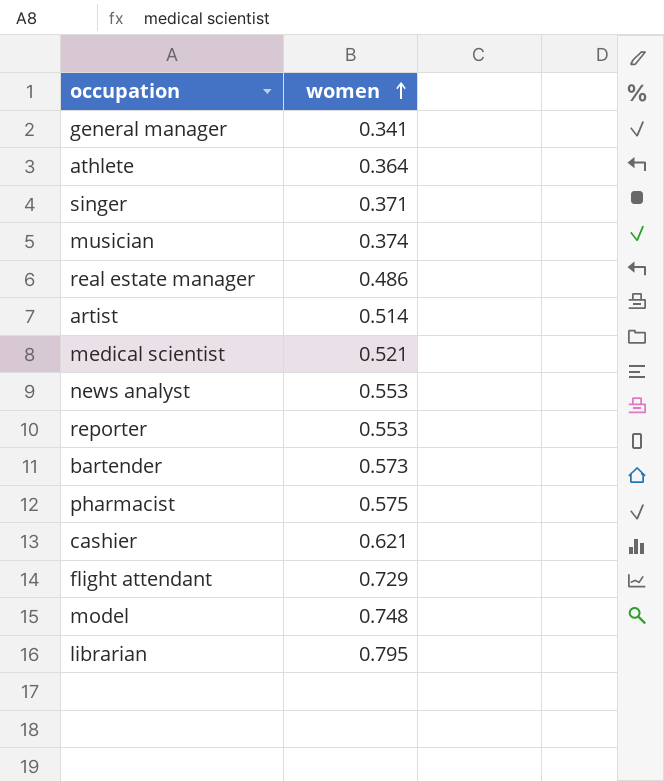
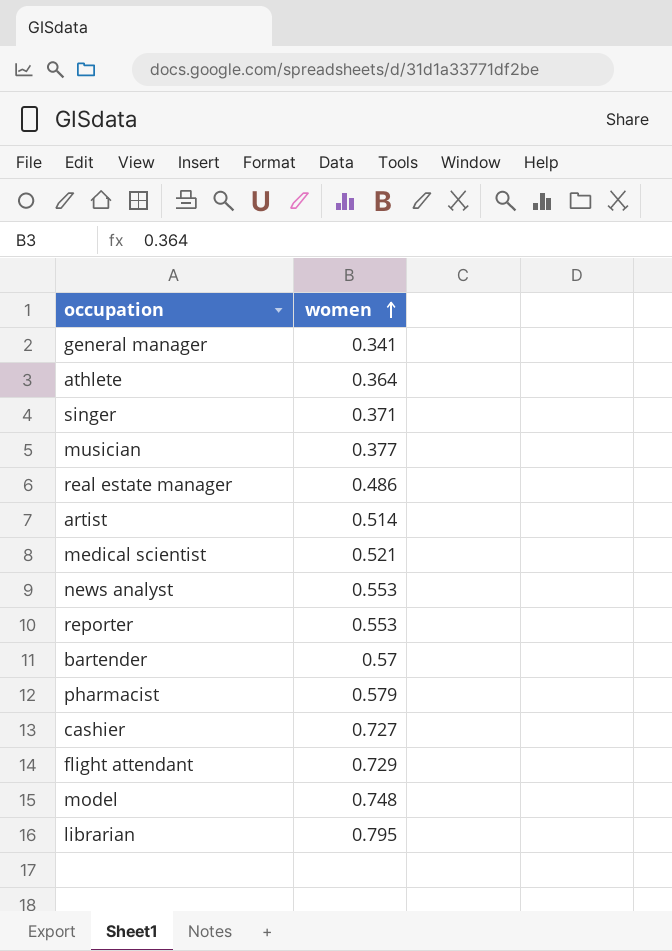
musician | women: 0.374 -> 0.377
bartender | women: 0.573 -> 0.57
pharmacist | women: 0.575 -> 0.579
cashier | women: 0.621 -> 0.727

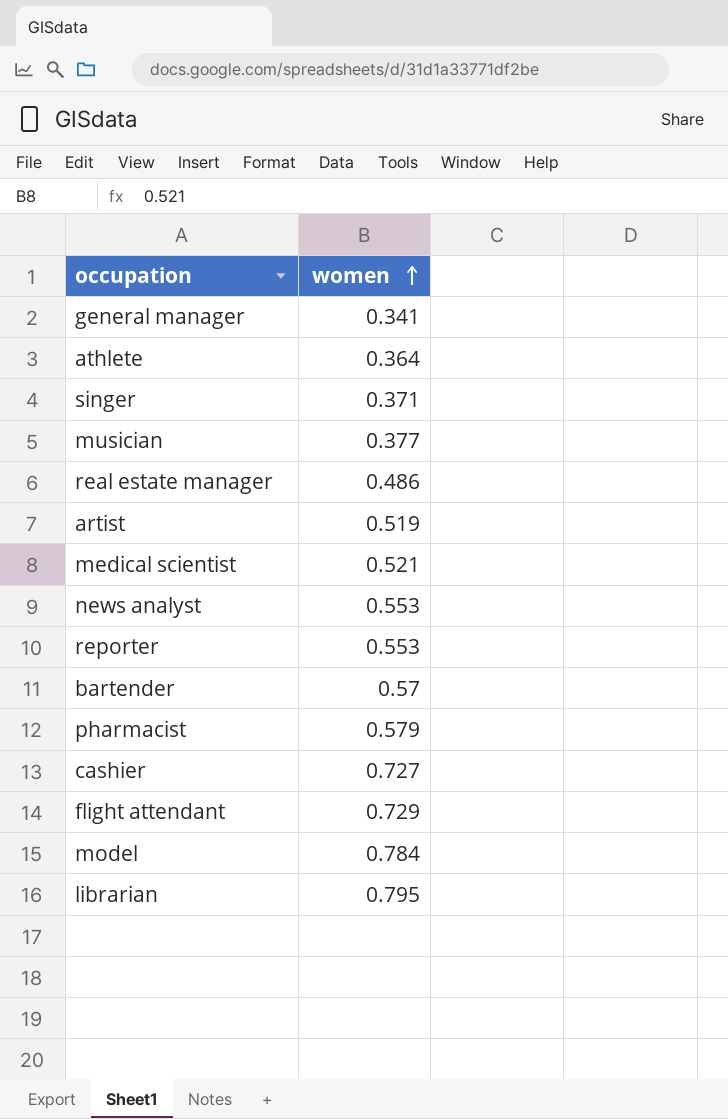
artist | women: 0.514 -> 0.519
model | women: 0.748 -> 0.784

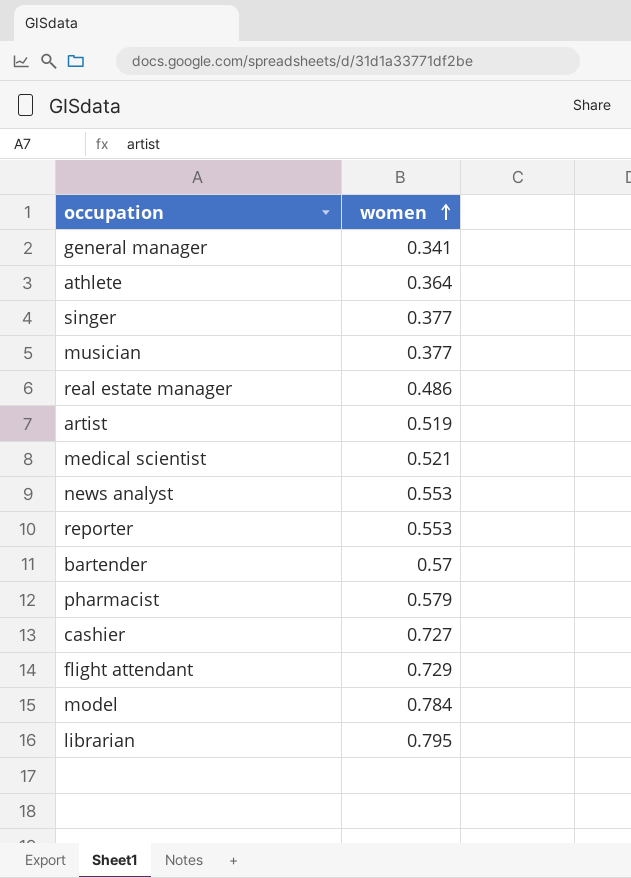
singer | women: 0.371 -> 0.377

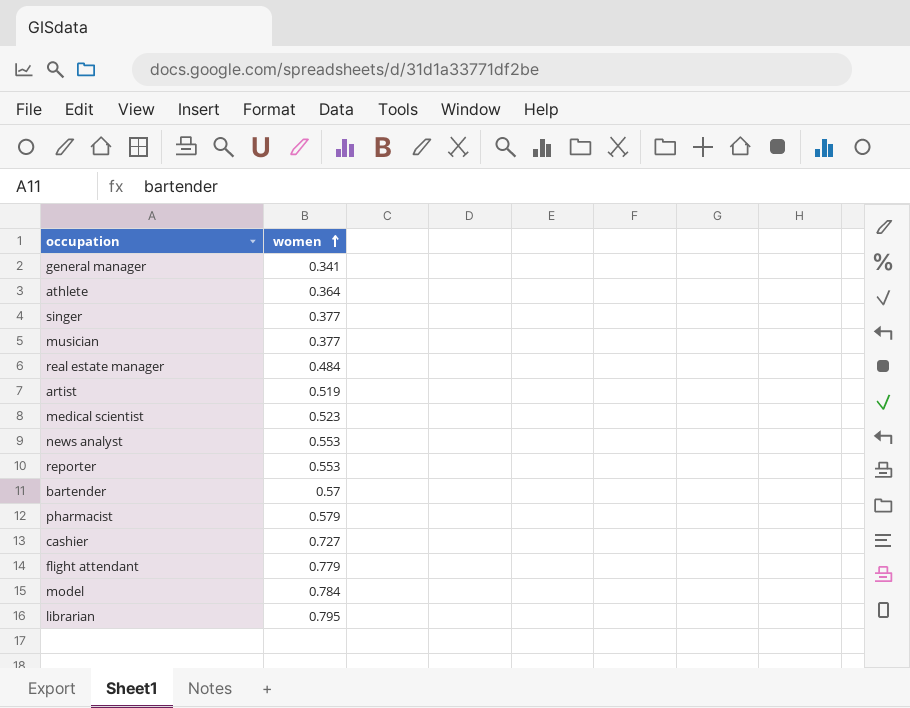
real estate manager | women: 0.486 -> 0.484
medical scientist | women: 0.521 -> 0.523
flight attendant | women: 0.729 -> 0.779

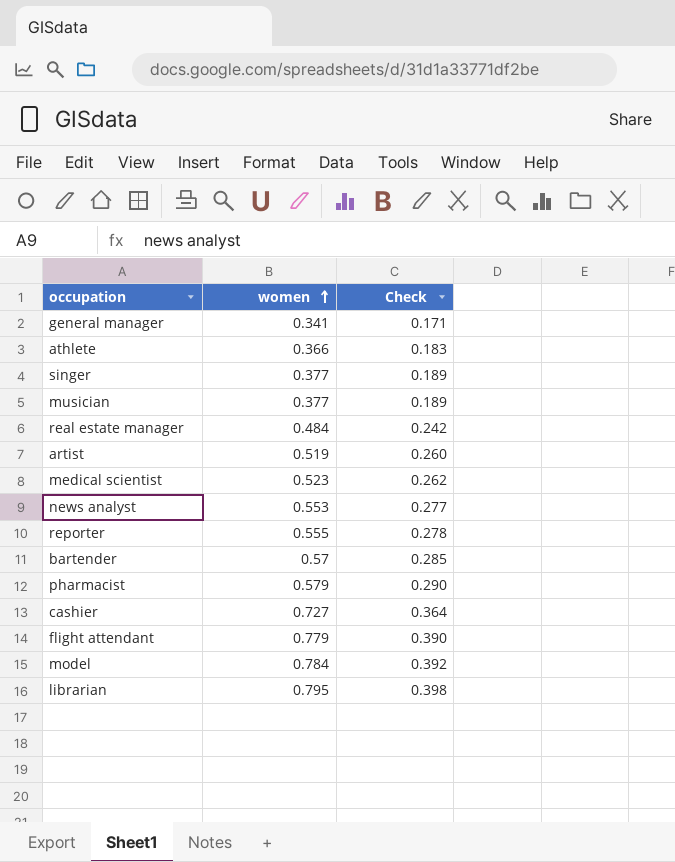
column Check | formula: none -> [women] * 0.5
athlete | women: 0.364 -> 0.366
reporter | women: 0.553 -> 0.555

